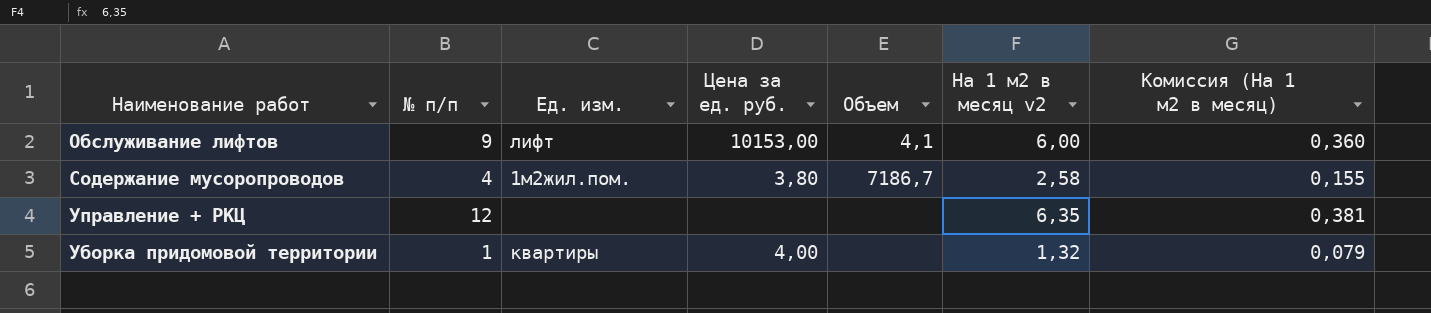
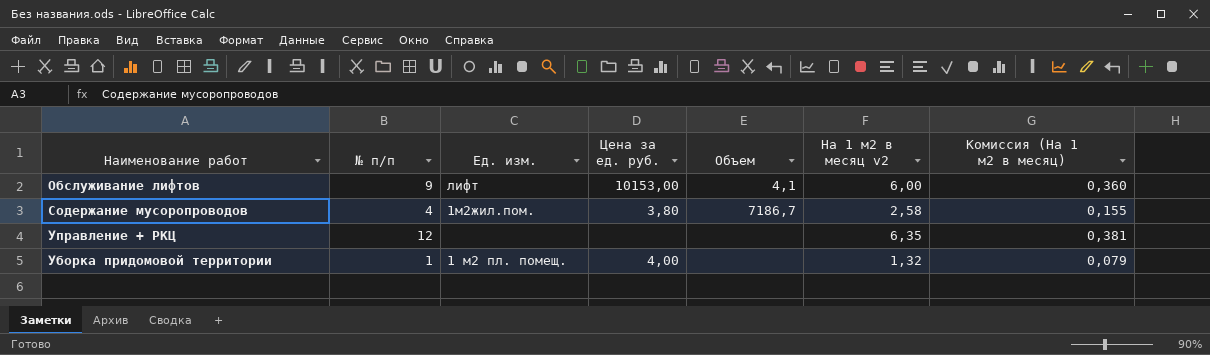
Уборка придомовой территории | Ед. изм.: квартиры -> 1 м2 пл. помещ.

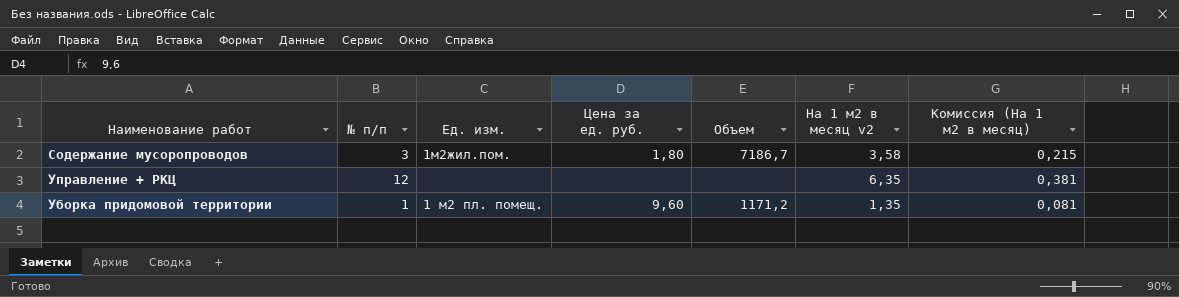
row Обслуживание лифтов: 9 | лифт | 10153,00 | 4,1 | 6,00 | 0,360 -> none
Содержание мусоропроводов | № п/п: 4 -> 3
Содержание мусоропроводов | Цена за ед. руб.: 3,80 -> 1,80
Содержание мусоропроводов | На 1 м2 в месяц v2: 2,58 -> 3,58
Содержание мусоропроводов | Комиссия (На 1 м2 в месяц): 0,155 -> 0,215
Уборка придомовой территории | Цена за ед. руб.: 4,00 -> 9,60
Уборка придомовой территории | Объем: none -> 1171,2
Уборка придомовой территории | На 1 м2 в месяц v2: 1,32 -> 1,35
Уборка придомовой территории | Комиссия (На 1 м2 в месяц): 0,079 -> 0,081

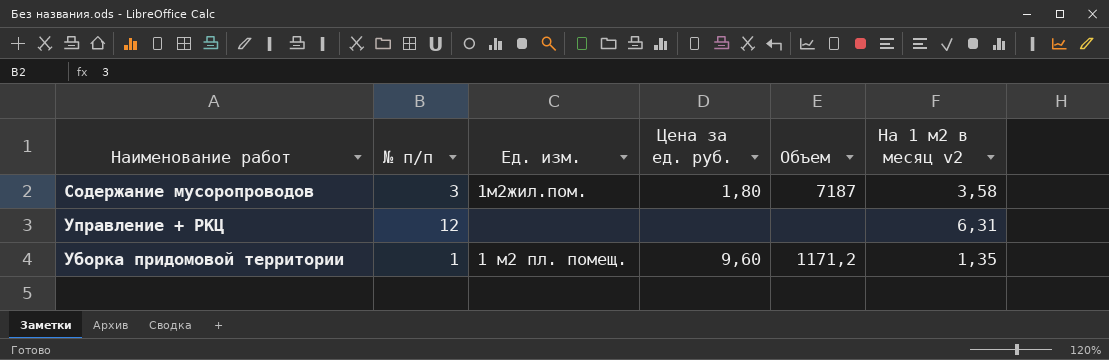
column Комиссия (На 1 м2 в месяц) | formula: [На 1 м2 в месяц v2] * 0,06 -> none
Содержание мусоропроводов | Объем: 7186,7 -> 7187
Управление + РКЦ | На 1 м2 в месяц v2: 6,35 -> 6,31

